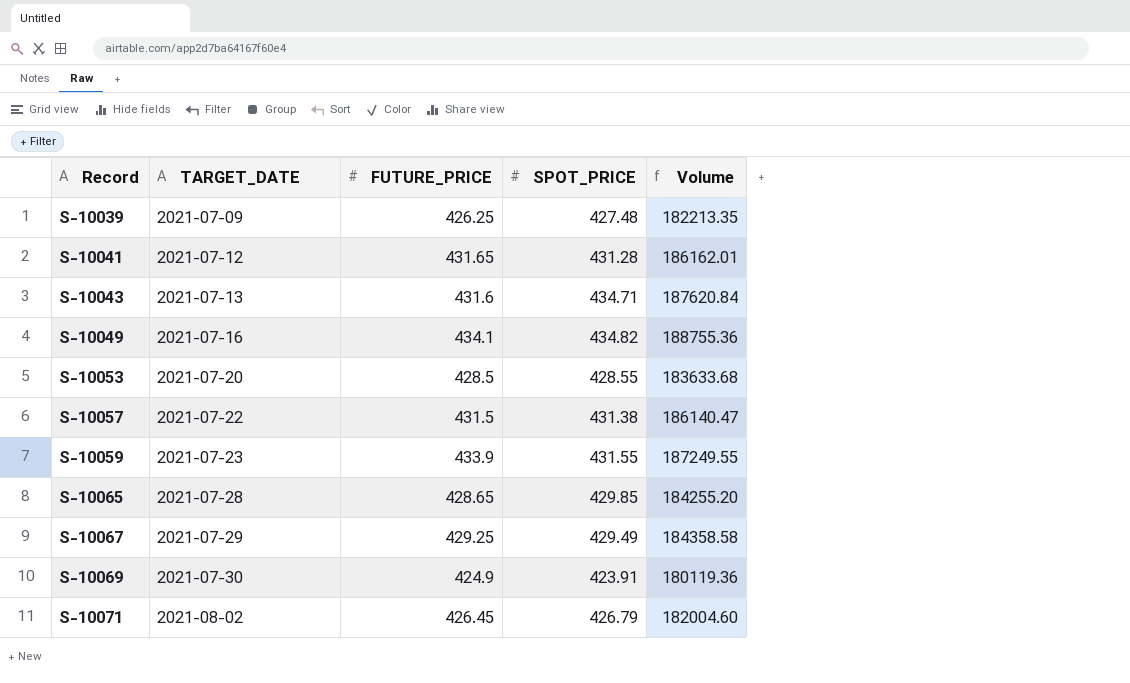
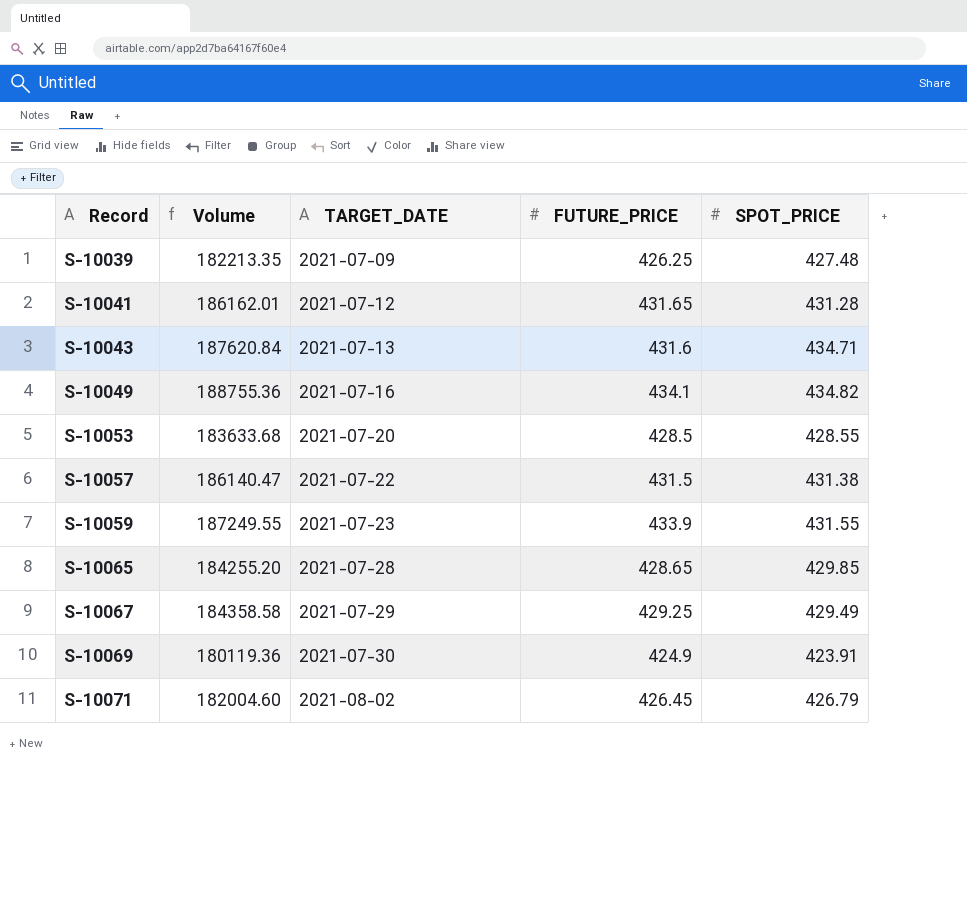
column Volume | position: 5 -> 2

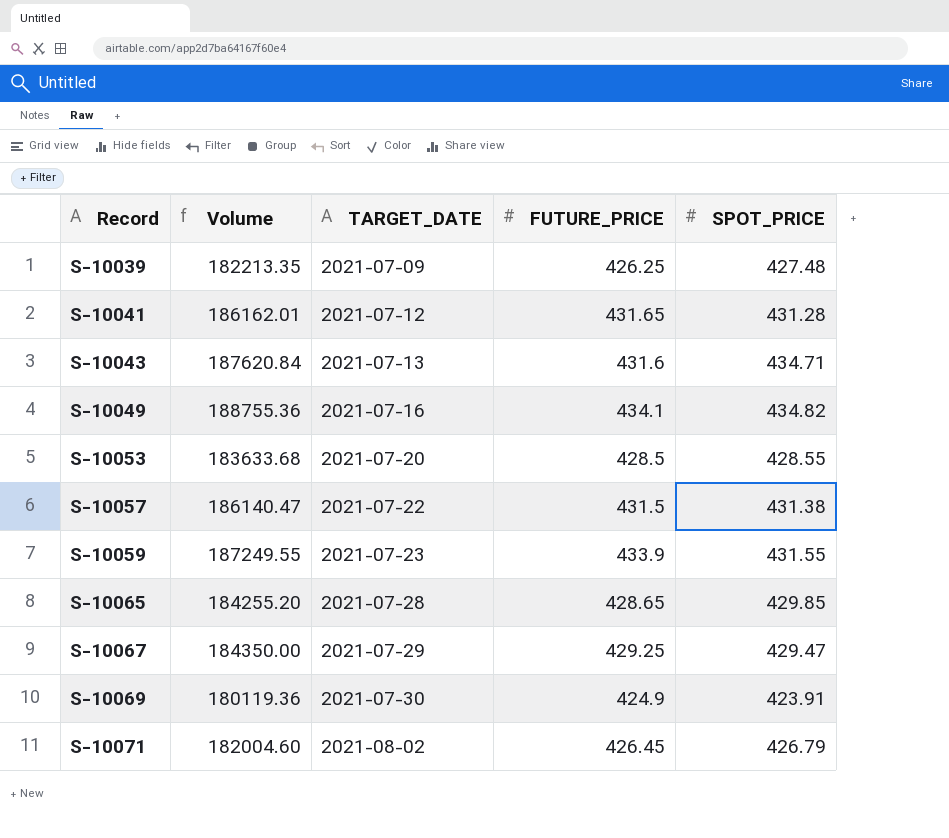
S-10067 | Volume: 184358.58 -> 184350.00
S-10067 | SPOT_PRICE: 429.49 -> 429.47

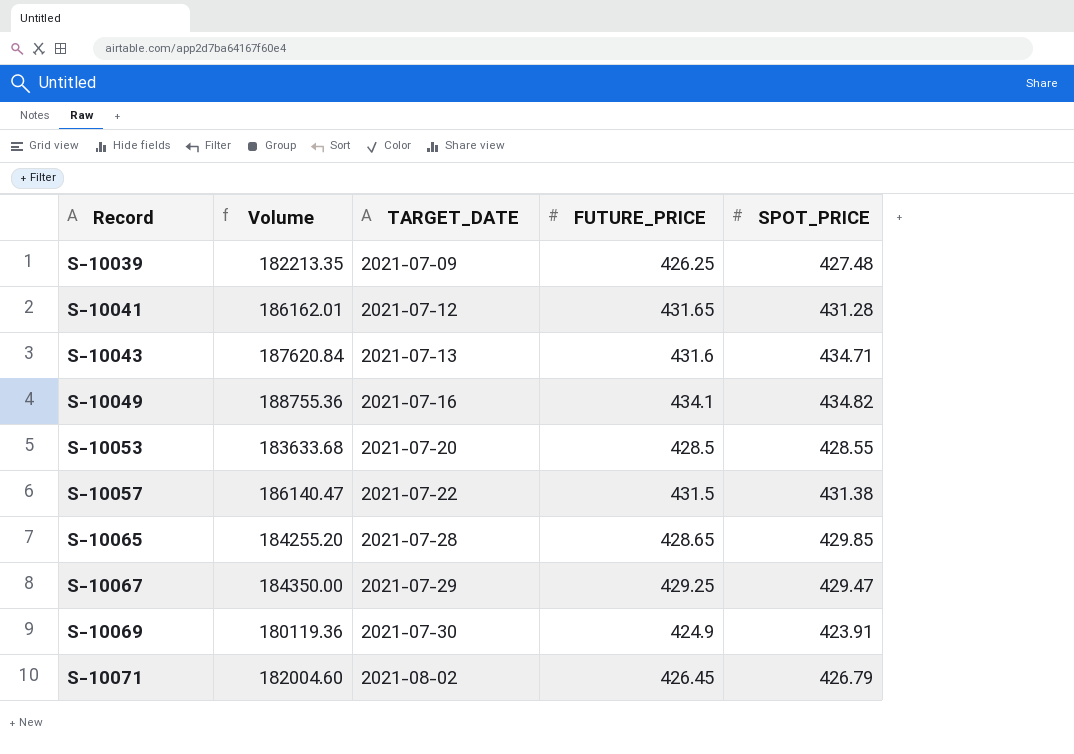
row S-10059: 187249.55 | 2021-07-23 | 433.9 | 431.55 -> none

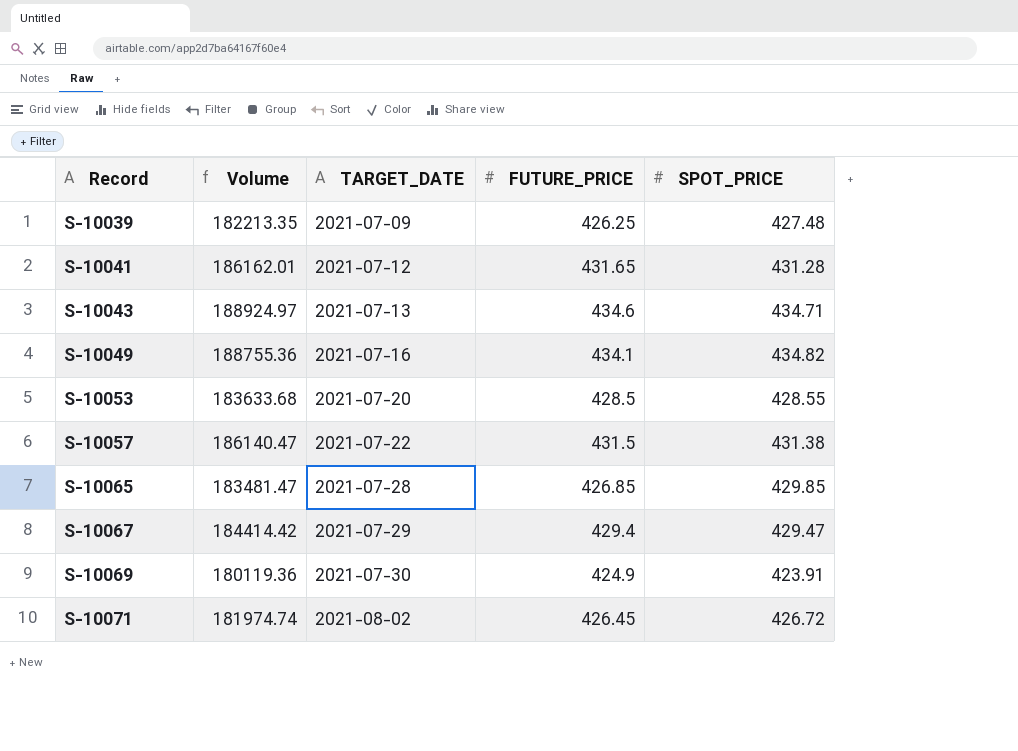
S-10043 | Volume: 187620.84 -> 188924.97
S-10043 | FUTURE_PRICE: 431.6 -> 434.6
S-10065 | Volume: 184255.20 -> 183481.47
S-10065 | FUTURE_PRICE: 428.65 -> 426.85
S-10067 | Volume: 184350.00 -> 184414.42
S-10067 | FUTURE_PRICE: 429.25 -> 429.4
S-10071 | Volume: 182004.60 -> 181974.74
S-10071 | SPOT_PRICE: 426.79 -> 426.72

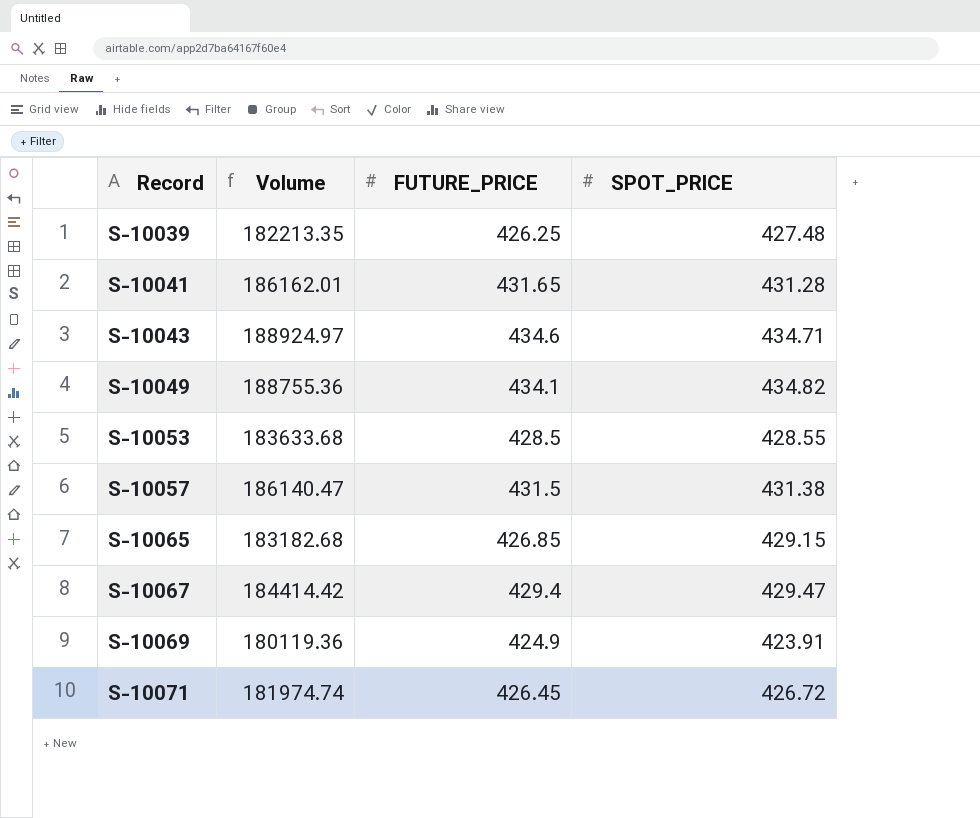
column TARGET_DATE | position: 3 -> none
S-10065 | Volume: 183481.47 -> 183182.68
S-10065 | SPOT_PRICE: 429.85 -> 429.15

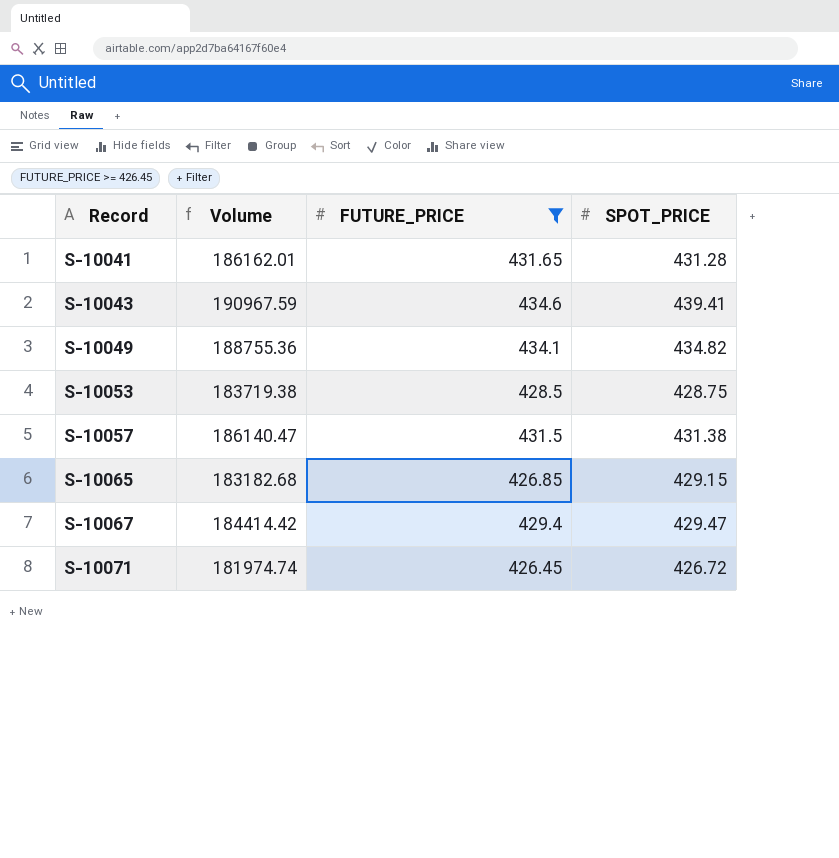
filter: none -> FUTURE_PRICE >= 426.45
S-10043 | Volume: 188924.97 -> 190967.59
S-10043 | SPOT_PRICE: 434.71 -> 439.41
S-10053 | Volume: 183633.68 -> 183719.38
S-10053 | SPOT_PRICE: 428.55 -> 428.75

